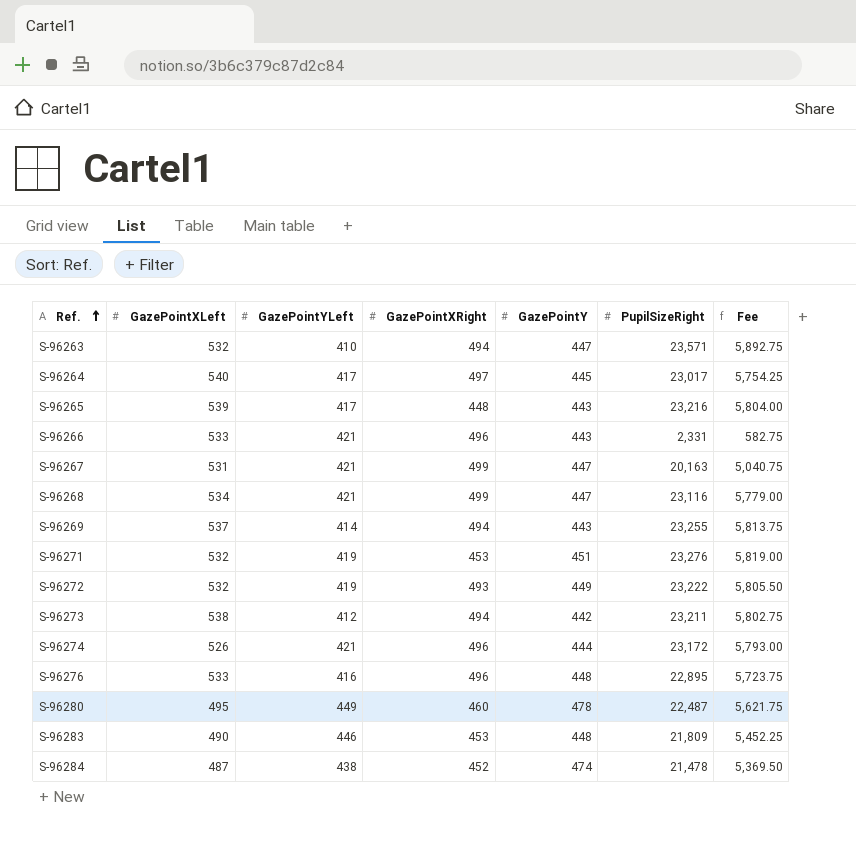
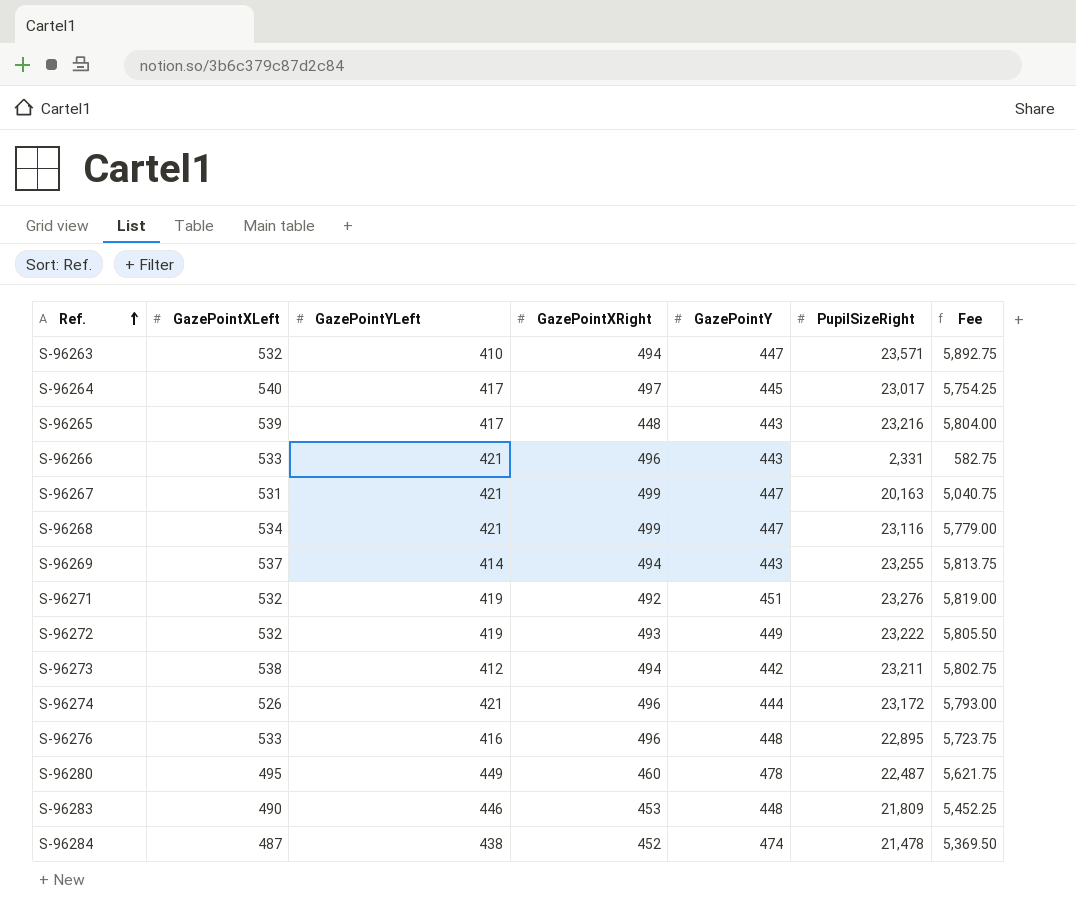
S-96271 | GazePointXRight: 453 -> 492

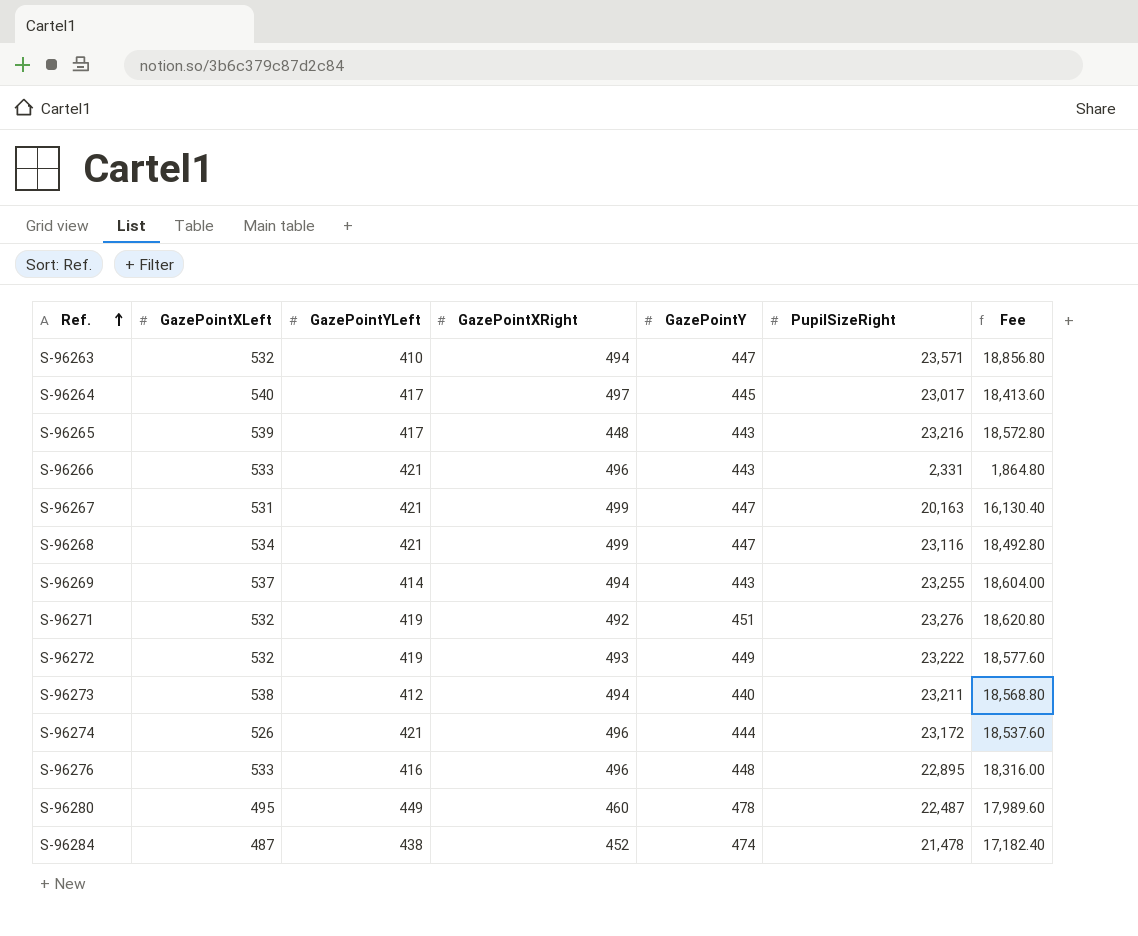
column Fee | formula: [PupilSizeRight] * 0.25 -> [PupilSizeRight] * 0.8
row S-96283: 490 | 446 | 453 | 448 | 21,809 | 5,452.25 -> none
S-96273 | GazePointY: 442 -> 440

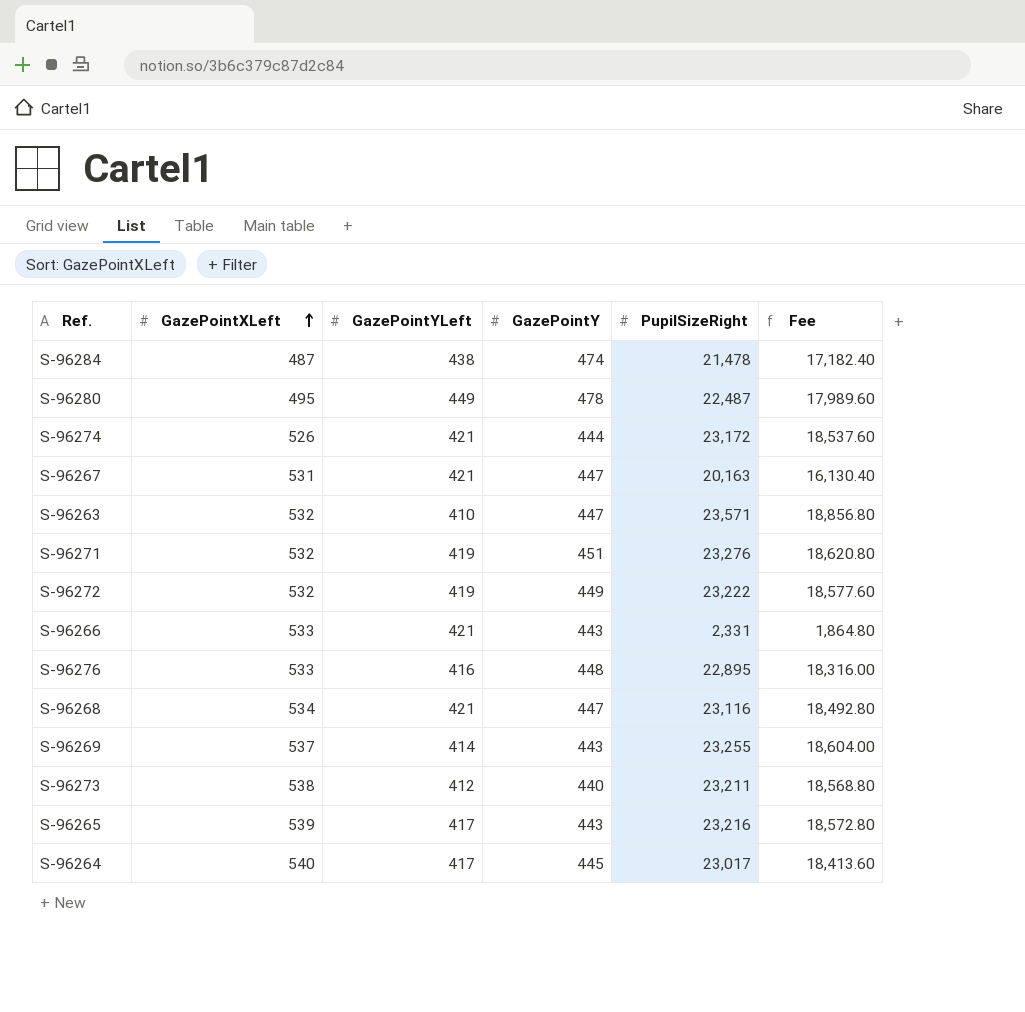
row order: Ref. ascending -> GazePointXLeft ascending
column GazePointXRight | position: 4 -> none

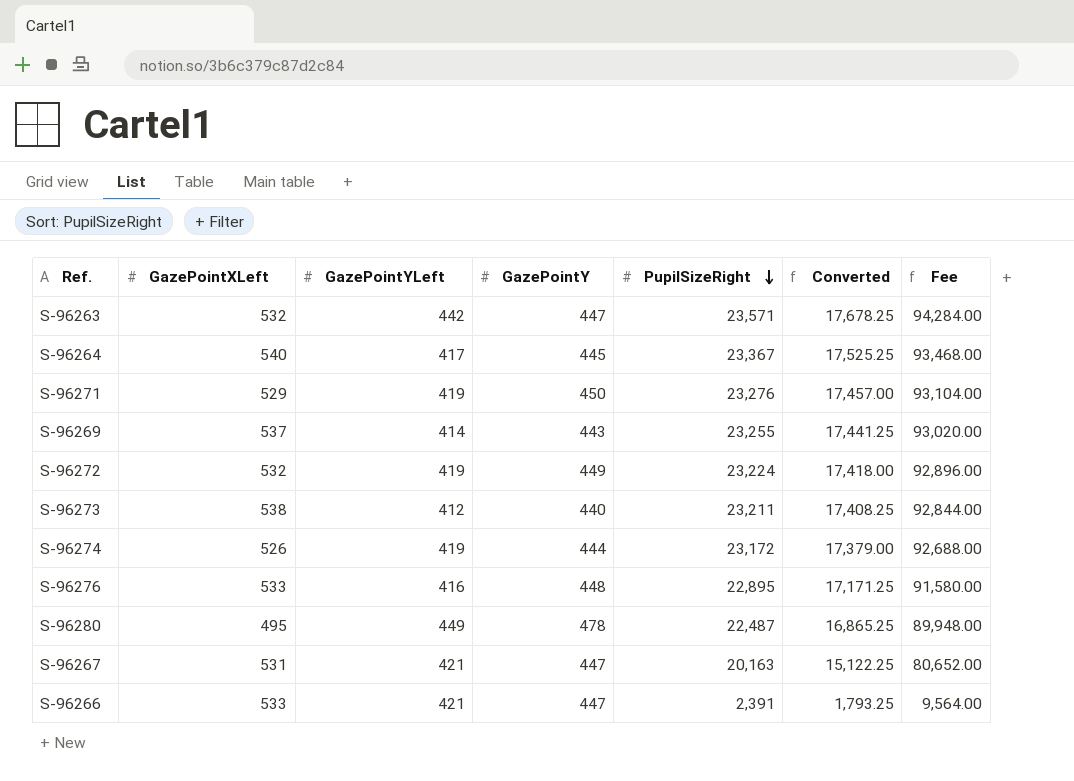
row order: GazePointXLeft ascending -> PupilSizeRight descending
column Converted | formula: none -> [PupilSizeRight] * 0.75
column Fee | formula: [PupilSizeRight] * 0.8 -> [PupilSizeRight] * 4
row S-96284: 487 | 438 | 474 | 21,478 | 17,182.40 -> none
row S-96268: 534 | 421 | 447 | 23,116 | 18,492.80 -> none
row S-96265: 539 | 417 | 443 | 23,216 | 18,572.80 -> none
S-96263 | GazePointYLeft: 410 -> 442
S-96264 | PupilSizeRight: 23,017 -> 23,367
S-96271 | GazePointXLeft: 532 -> 529
S-96271 | GazePointY: 451 -> 450
S-96272 | PupilSizeRight: 23,222 -> 23,224
S-96274 | GazePointYLeft: 421 -> 419
S-96266 | GazePointY: 443 -> 447
S-96266 | PupilSizeRight: 2,331 -> 2,391

